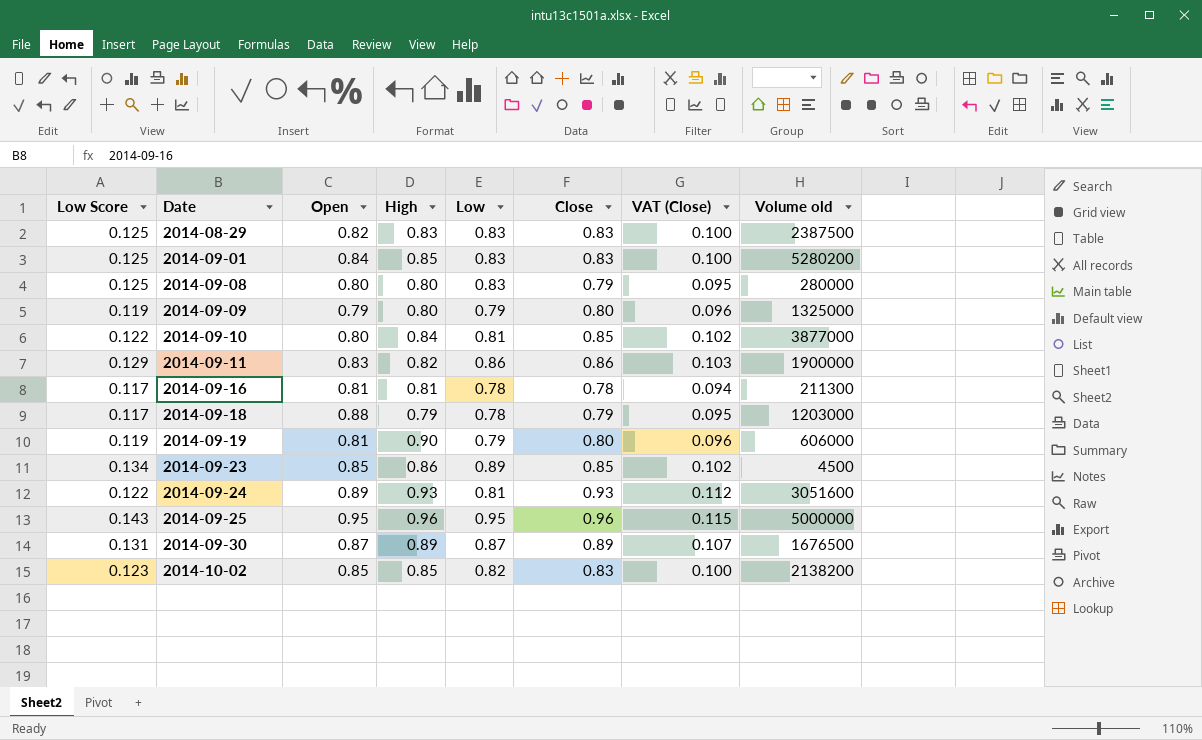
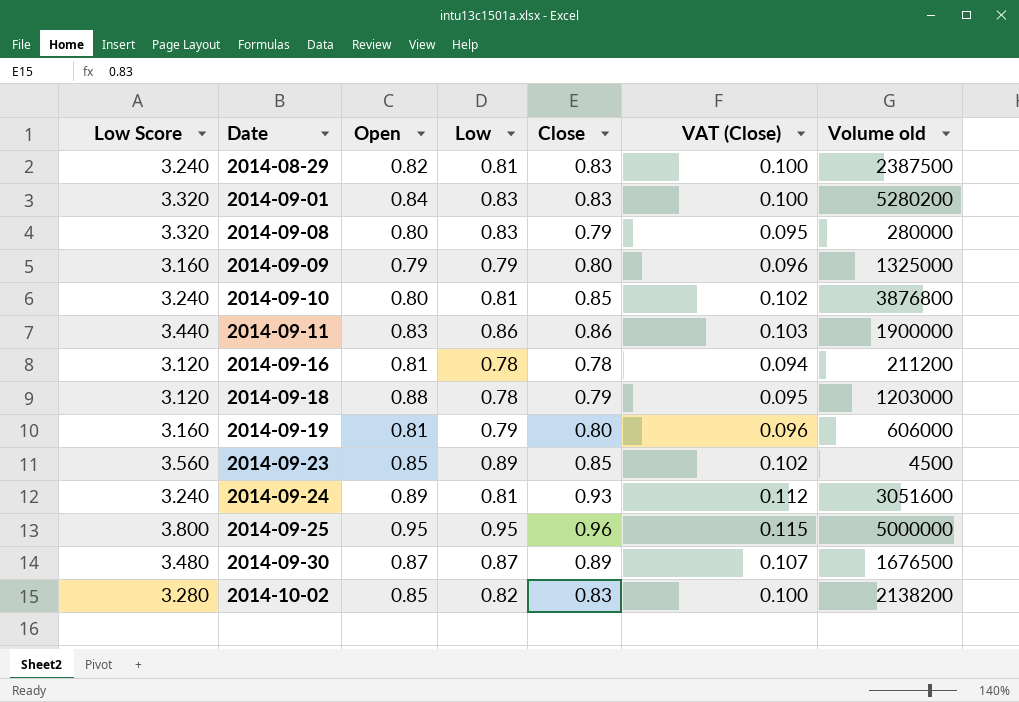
column High | position: 4 -> none
column Low Score | formula: [Low] * 0.15 -> [Low] * 4
2014-08-29 | Low: 0.83 -> 0.81
2014-09-10 | Volume old: 3877000 -> 3876800
2014-09-16 | Volume old: 211300 -> 211200

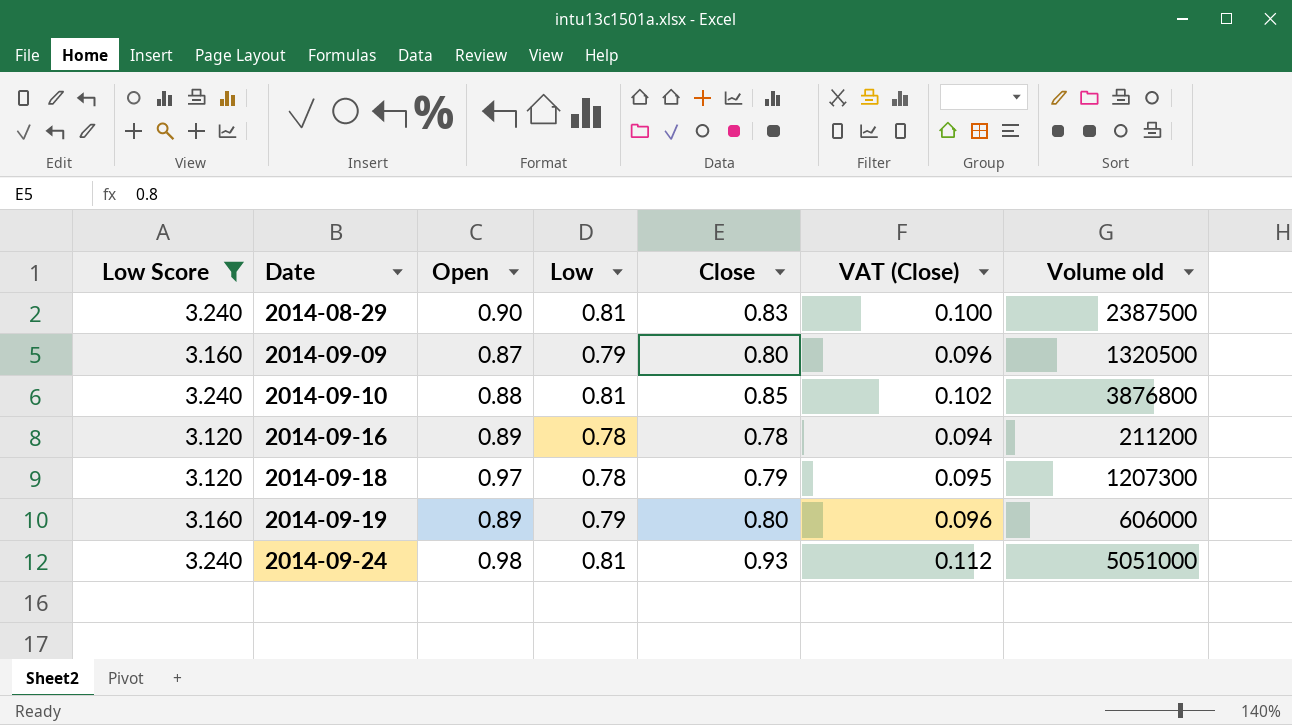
filter: none -> Low Score <= 3.240
2014-08-29 | Open: 0.82 -> 0.90
2014-09-09 | Open: 0.79 -> 0.87
2014-09-09 | Volume old: 1325000 -> 1320500
2014-09-10 | Open: 0.80 -> 0.88
2014-09-16 | Open: 0.81 -> 0.89
2014-09-18 | Open: 0.88 -> 0.97
2014-09-18 | Volume old: 1203000 -> 1207300
2014-09-19 | Open: 0.81 -> 0.89
2014-09-24 | Open: 0.89 -> 0.98
2014-09-24 | Volume old: 3051600 -> 5051000

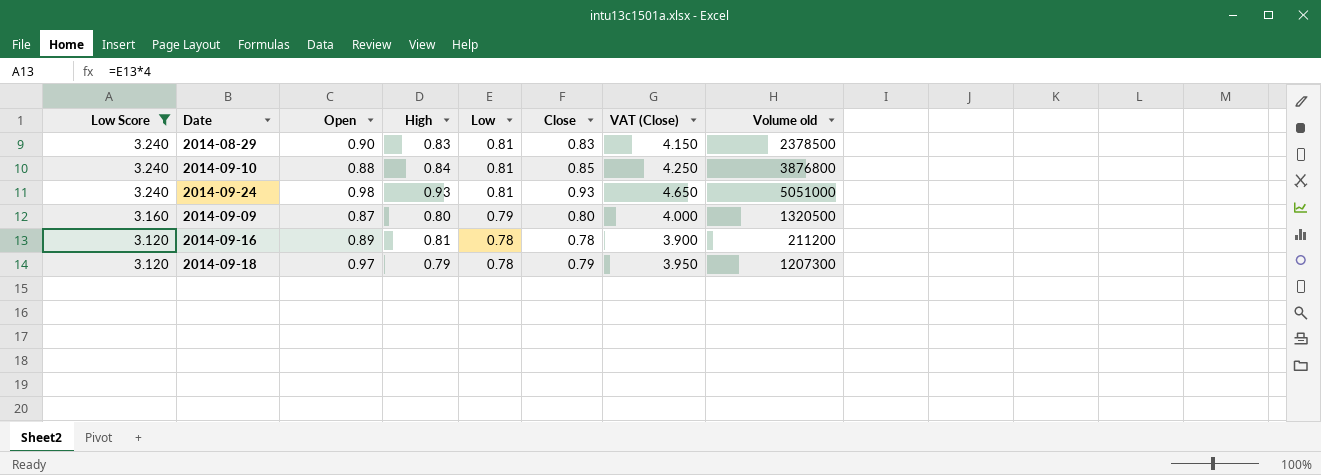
row order: Date ascending -> Low Score descending
column High | position: none -> 4
column VAT (Close) | formula: [Close] * 0.12 -> [Close] * 5
row 2014-09-19: 3.160 | 0.89 | 0.79 | 0.80 | 0.096 | 606000 -> none
2014-08-29 | Volume old: 2387500 -> 2378500

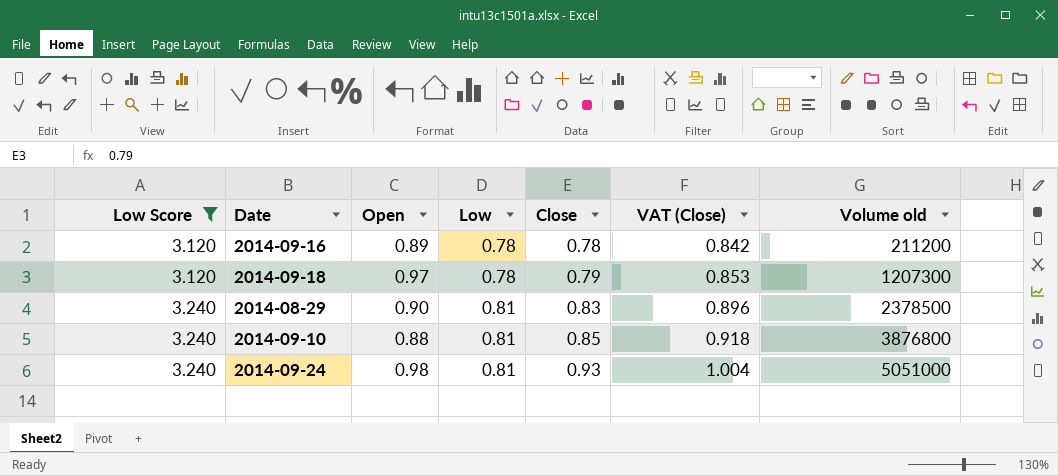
row order: Low Score descending -> Low Score ascending
column High | position: 4 -> none
column VAT (Close) | formula: [Close] * 5 -> [Close] * 1.08
row 2014-09-09: 3.160 | 0.87 | 0.80 | 0.79 | 0.80 | 4.000 | 1320500 -> none

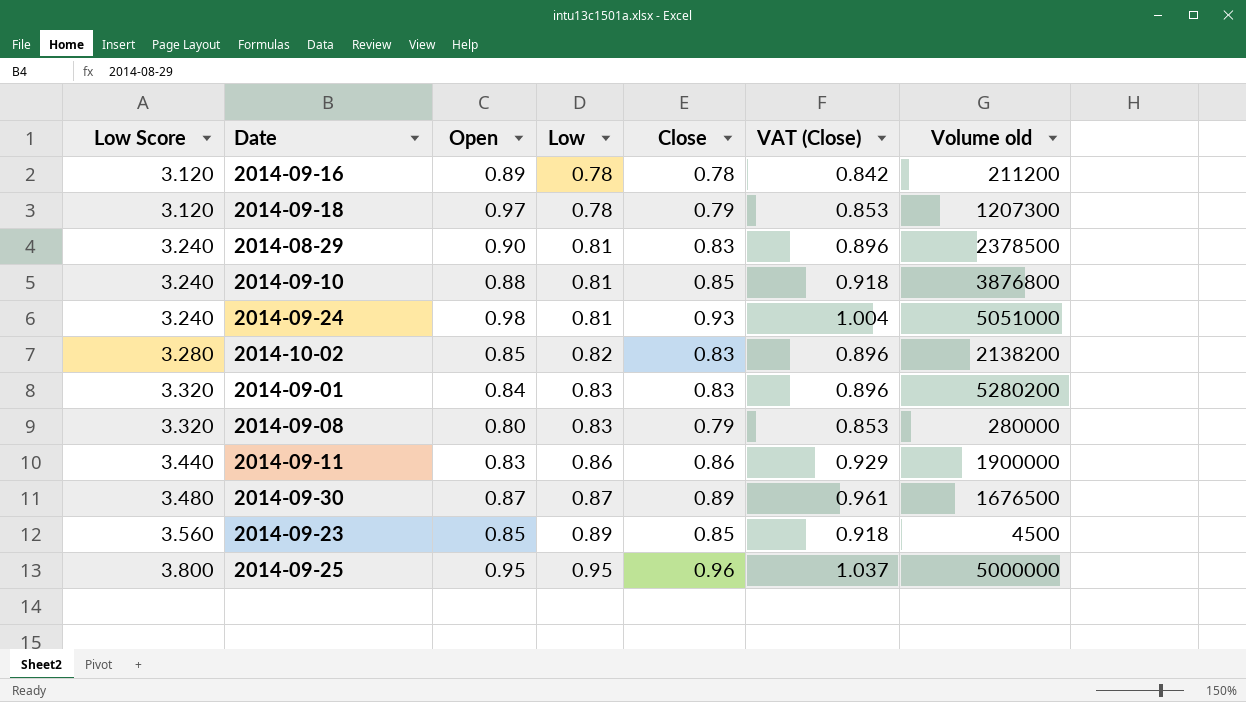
filter: Low Score <= 3.240 -> none

